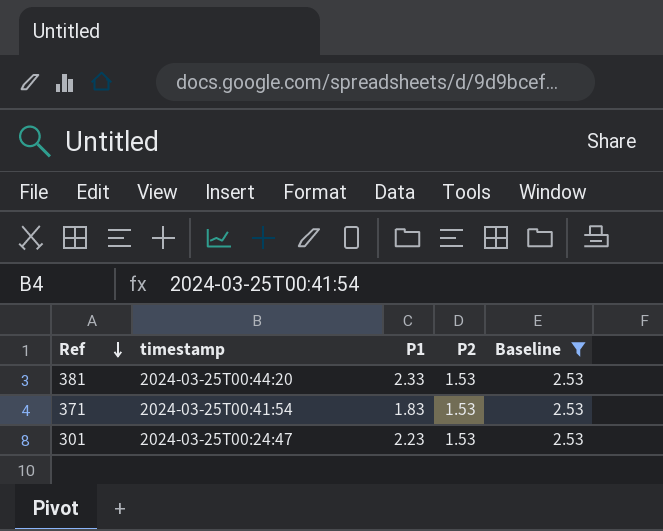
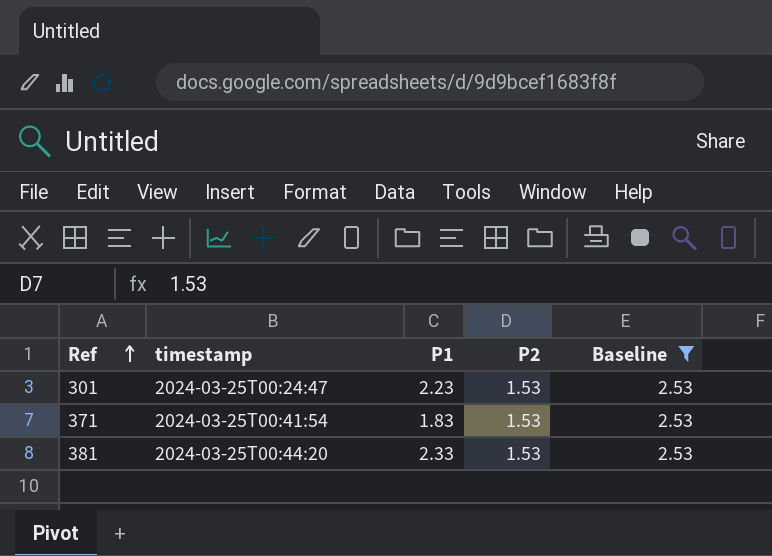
row order: Ref descending -> Ref ascending

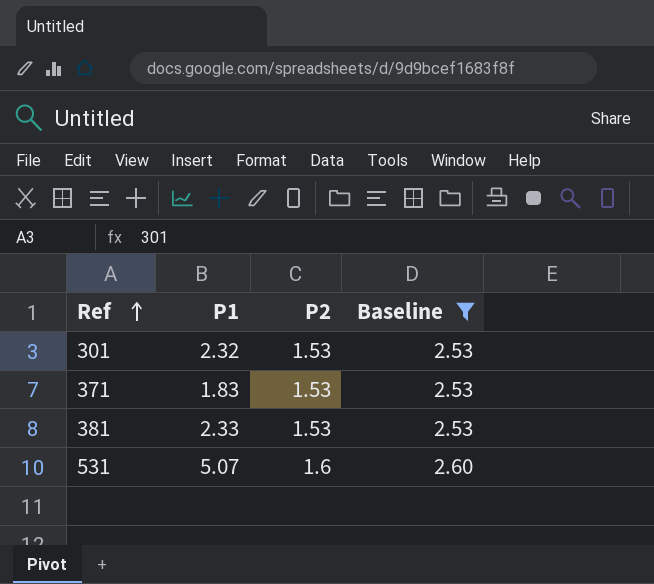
column timestamp | position: 2 -> none
301 | P1: 2.23 -> 2.32
row 531: none -> 5.07 | 1.6 | 2.60

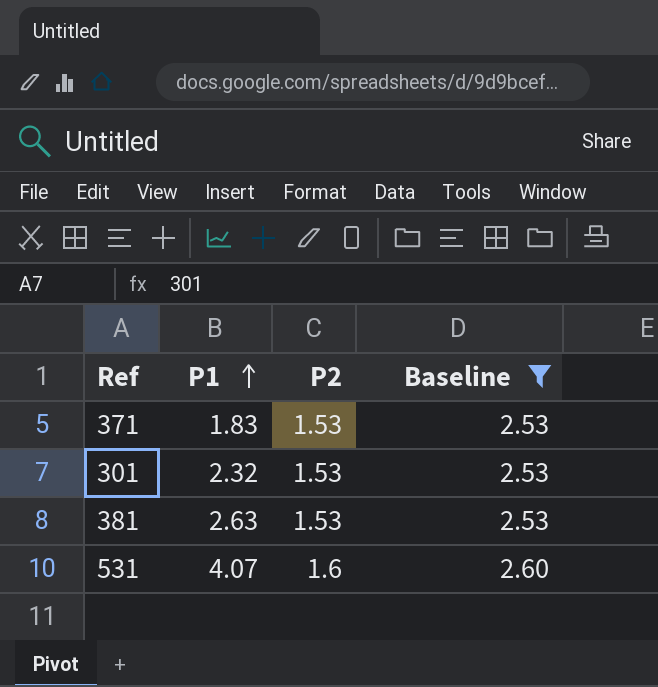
row order: Ref ascending -> P1 ascending
381 | P1: 2.33 -> 2.63
531 | P1: 5.07 -> 4.07

